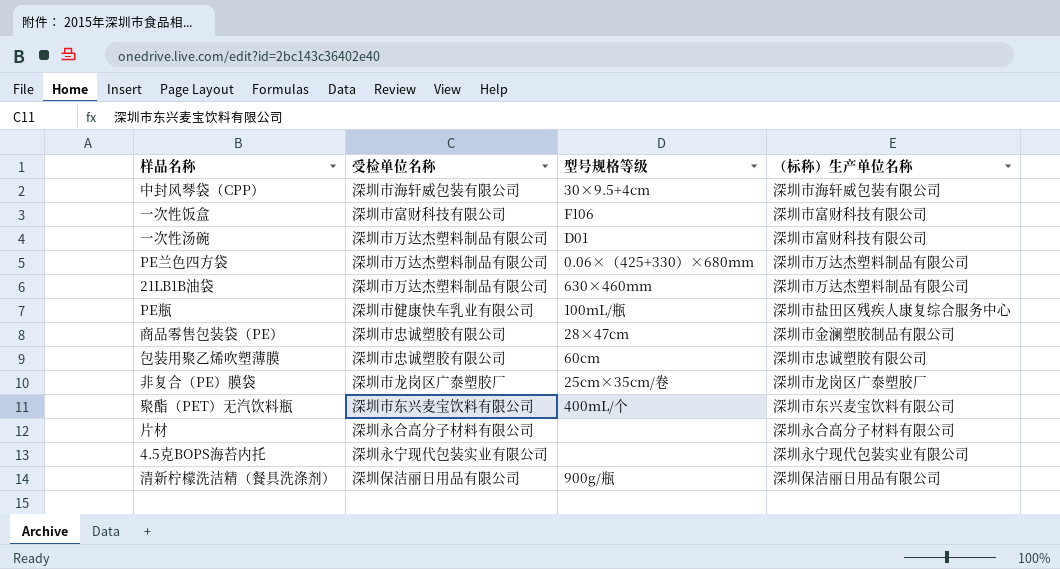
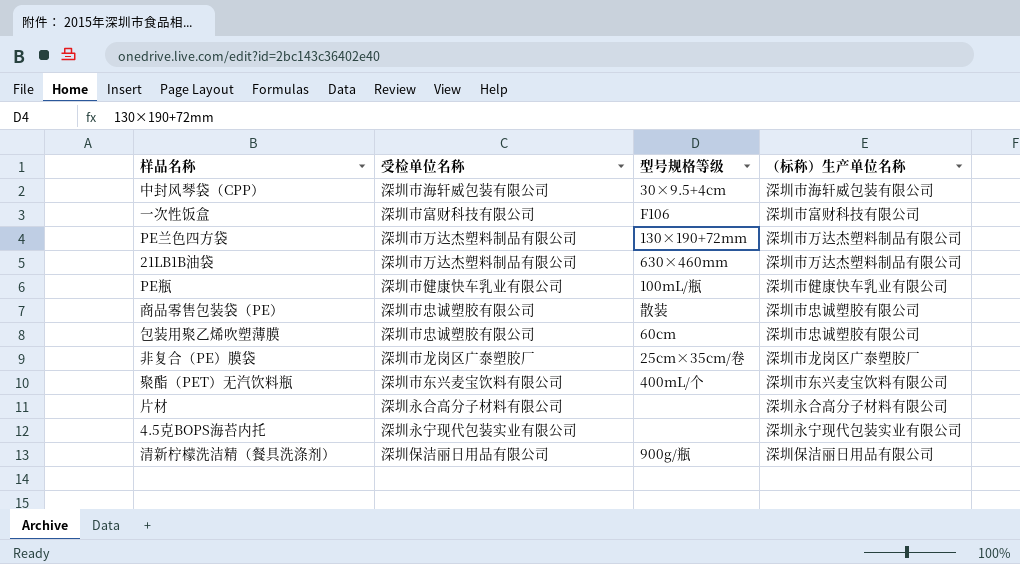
row 一次性汤碗: 深圳市万达杰塑料制品有限公司 | D01 | 深圳市富财科技有限公司 -> none
PE兰色四方袋 | 型号规格等级: 0.06×（425+330）×680mm -> 130×190+72mm
PE瓶 | （标称）生产单位名称: 深圳市盐田区残疾人康复综合服务中心 -> 深圳市健康快车乳业有限公司
商品零售包装袋（PE） | 型号规格等级: 28×47cm -> 散装
商品零售包装袋（PE） | （标称）生产单位名称: 深圳市金澜塑胶制品有限公司 -> 深圳市忠诚塑胶有限公司

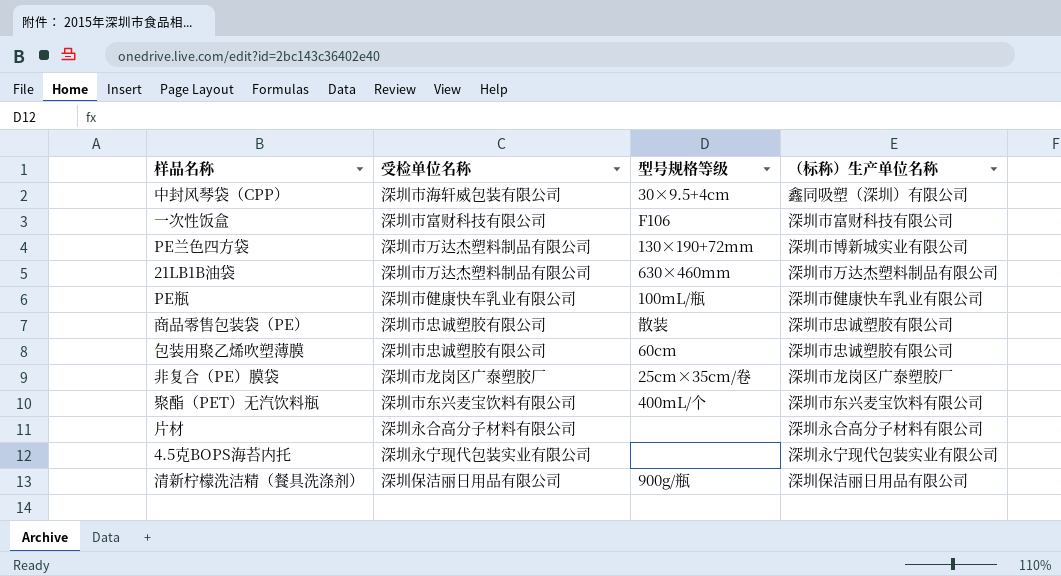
中封风琴袋（CPP） | （标称）生产单位名称: 深圳市海轩威包装有限公司 -> 鑫同吸塑（深圳）有限公司
PE兰色四方袋 | （标称）生产单位名称: 深圳市万达杰塑料制品有限公司 -> 深圳市博新城实业有限公司

